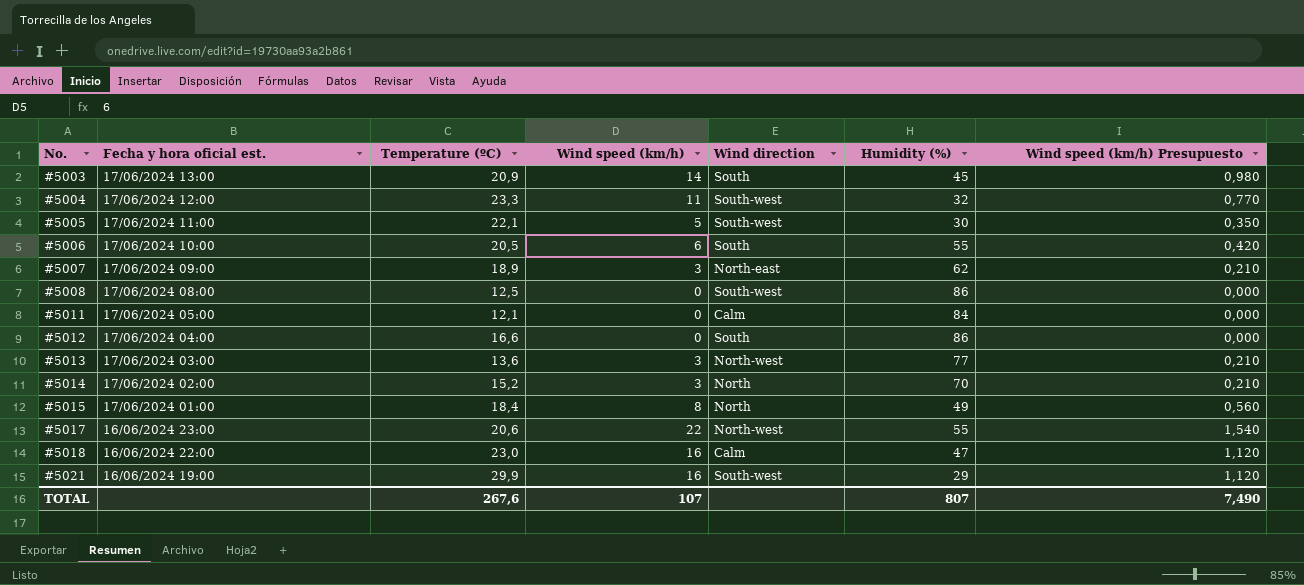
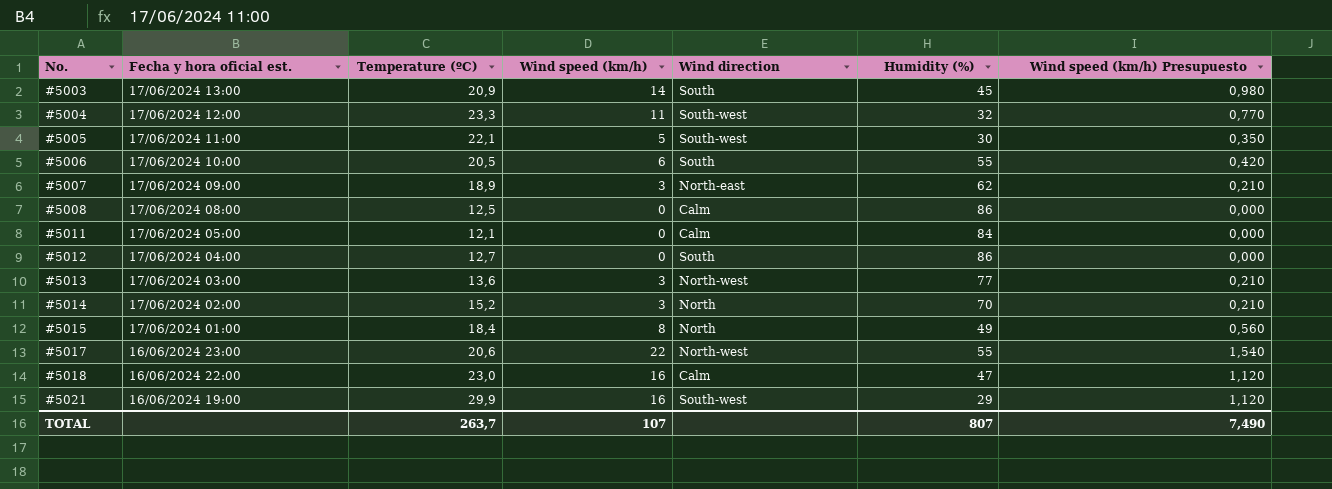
#5008 | Wind direction: South-west -> Calm
#5012 | Temperature (ºC): 16,6 -> 12,7
TOTAL | Temperature (ºC): 267,6 -> 263,7

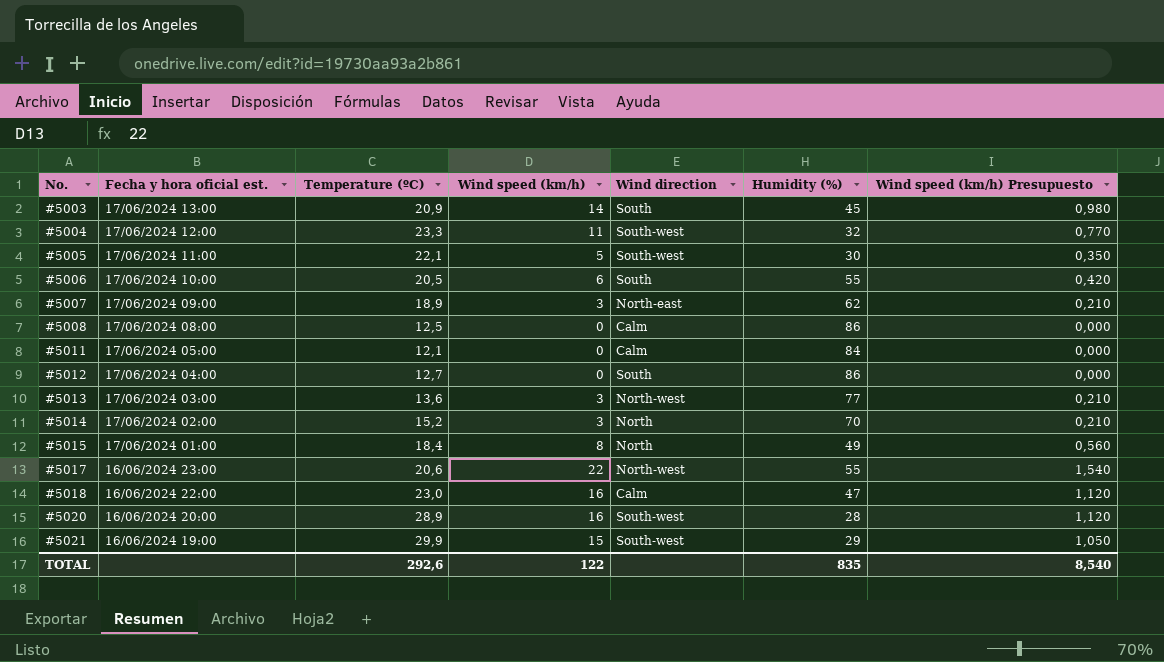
row #5020: none -> 16/06/2024 20:00 | 28,9 | 16 | South-west | 28 | 1,120
#5021 | Wind speed (km/h): 16 -> 15
#5021 | Wind speed (km/h) Presupuesto: 1,120 -> 1,050
TOTAL | Temperature (ºC): 263,7 -> 292,6
TOTAL | Wind speed (km/h): 107 -> 122
TOTAL | Humidity (%): 807 -> 835
TOTAL | Wind speed (km/h) Presupuesto: 7,490 -> 8,540

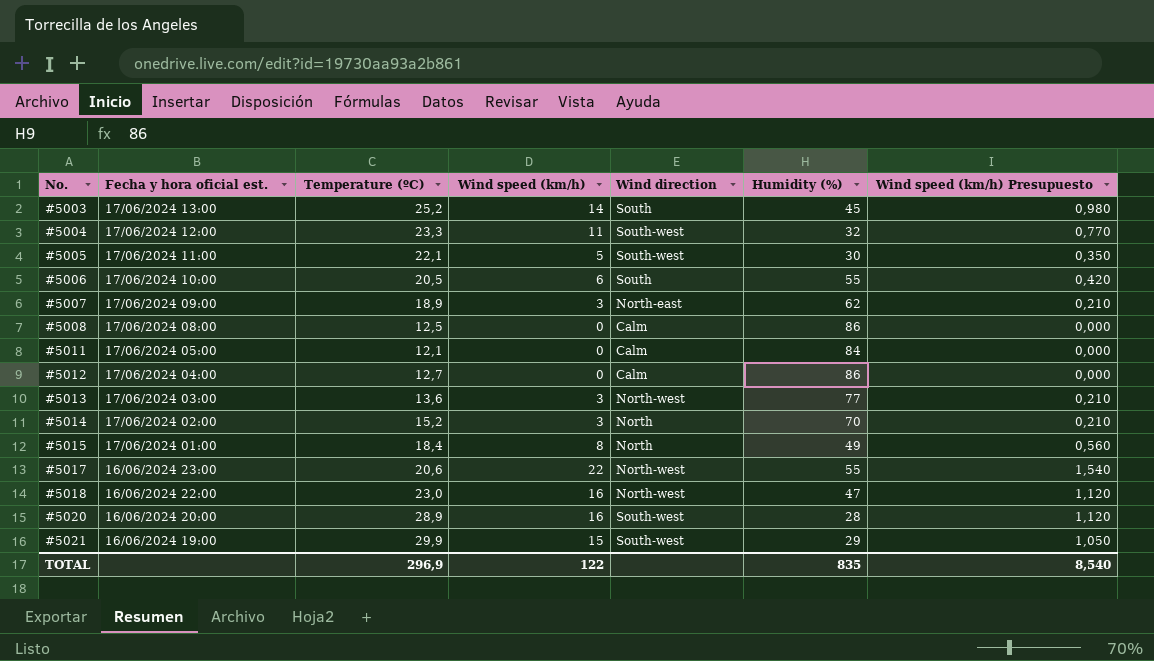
#5003 | Temperature (ºC): 20,9 -> 25,2
#5012 | Wind direction: South -> Calm
#5018 | Wind direction: Calm -> North-west
TOTAL | Temperature (ºC): 292,6 -> 296,9

